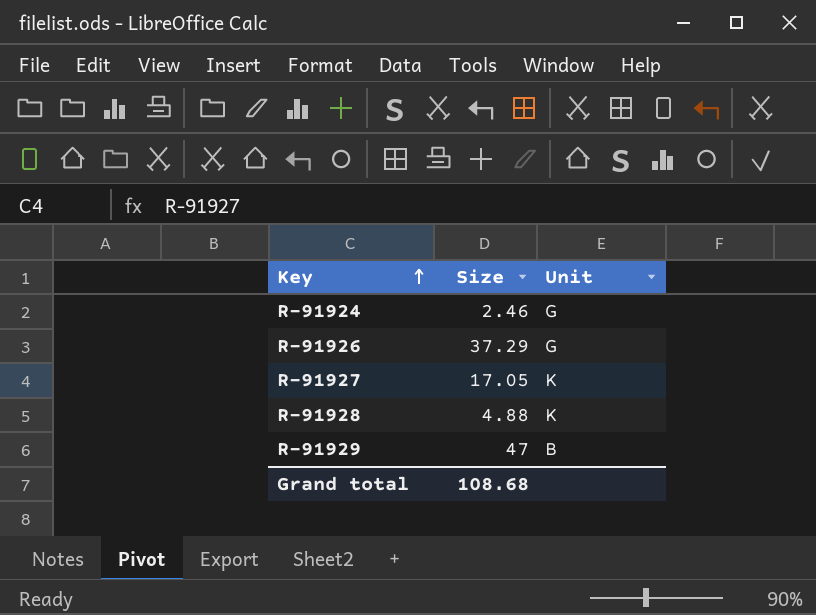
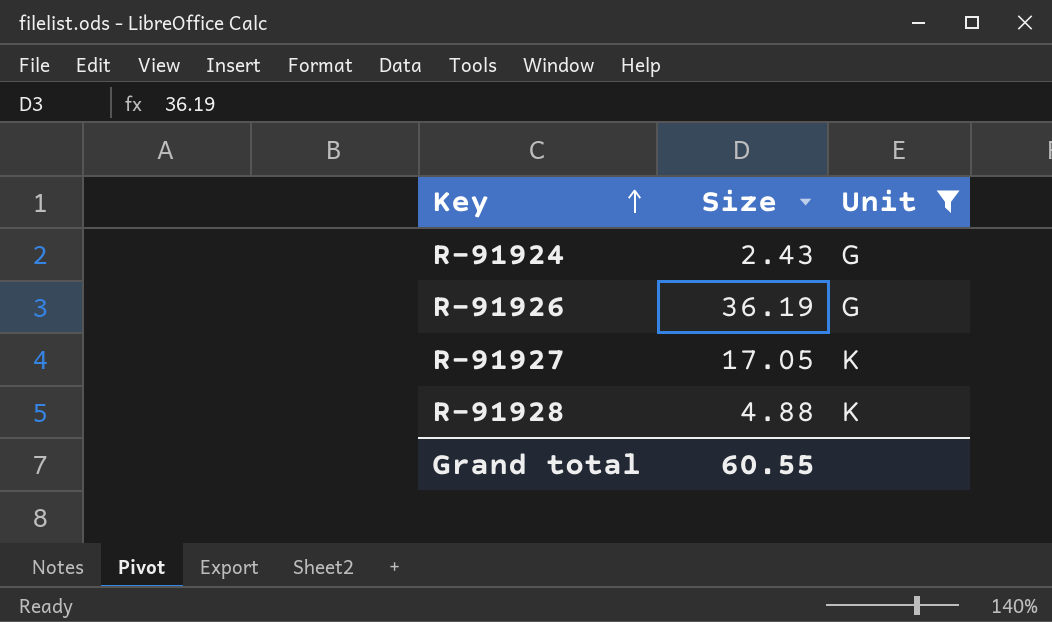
filter: none -> Unit != B
R-91924 | Size: 2.46 -> 2.43
R-91926 | Size: 37.29 -> 36.19
Grand total | Size: 108.68 -> 60.55

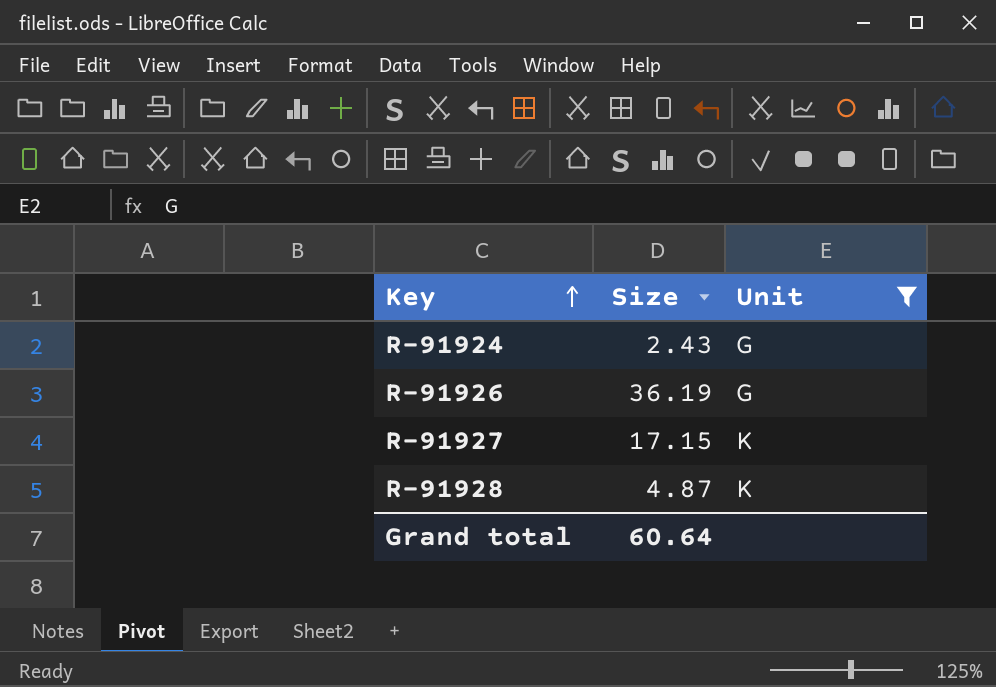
R-91927 | Size: 17.05 -> 17.15
R-91928 | Size: 4.88 -> 4.87
Grand total | Size: 60.55 -> 60.64

